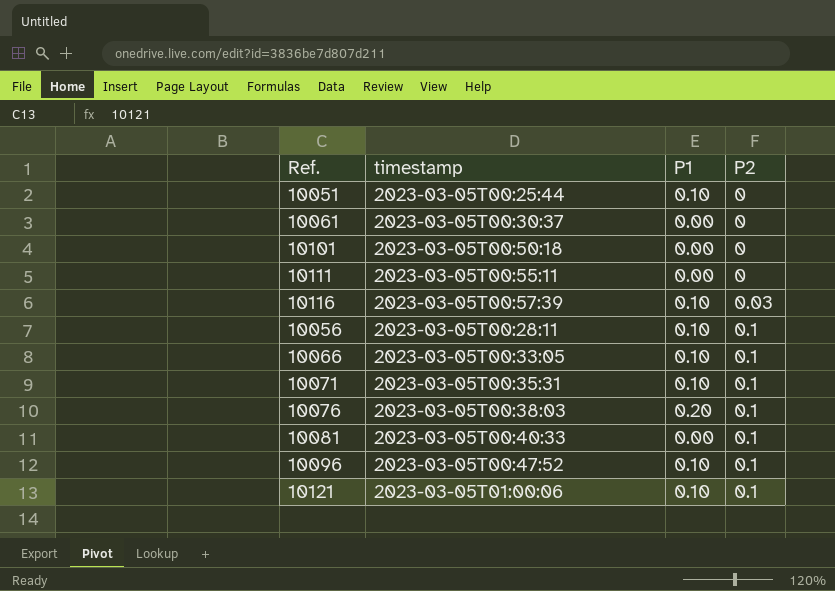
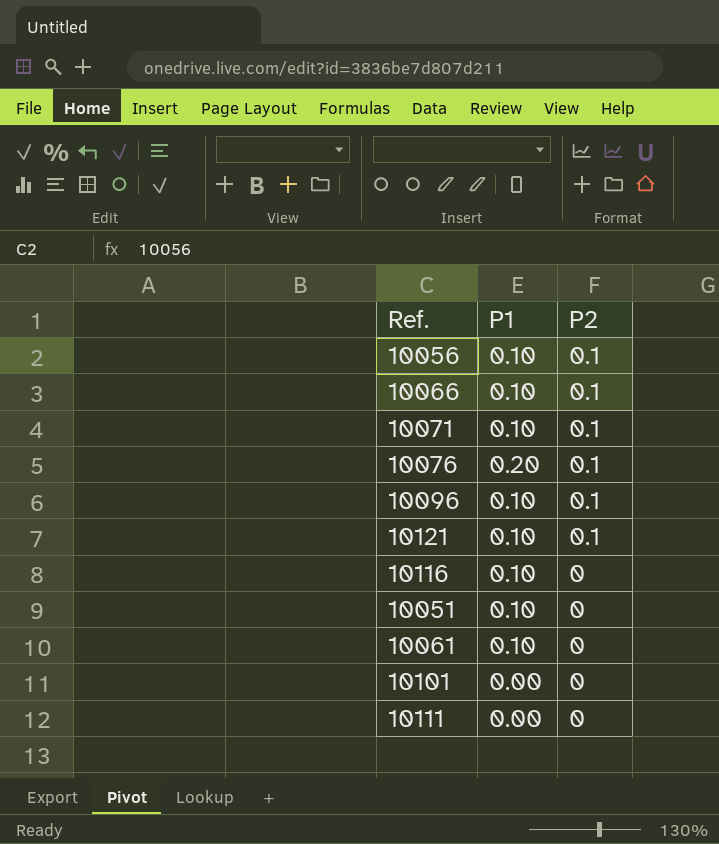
row order: P2 ascending -> P2 descending
column timestamp | position: 2 -> none
row 10081: 2023-03-05T00:40:33 | 0.00 | 0.1 -> none
10116 | P2: 0.03 -> 0
10061 | P1: 0.00 -> 0.10

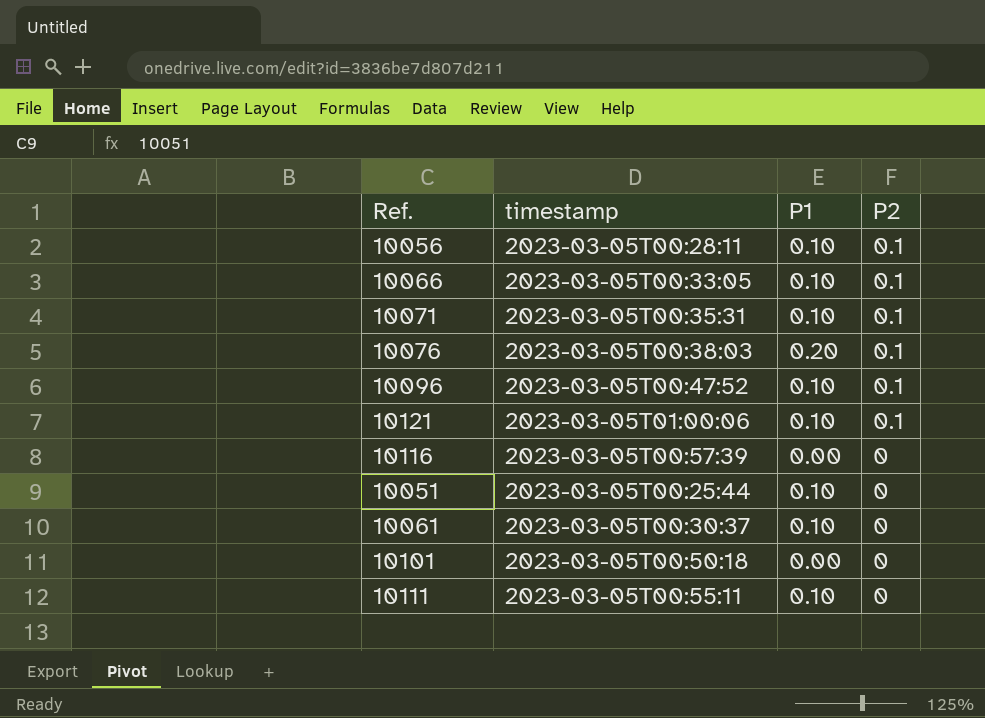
column timestamp | position: none -> 2
10116 | P1: 0.10 -> 0.00
10111 | P1: 0.00 -> 0.10

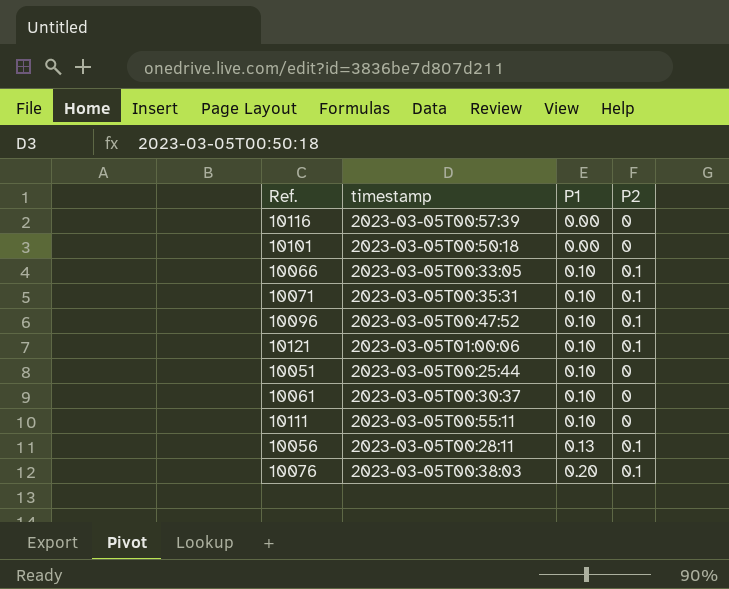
row order: P2 descending -> P1 ascending
10056 | P1: 0.10 -> 0.13

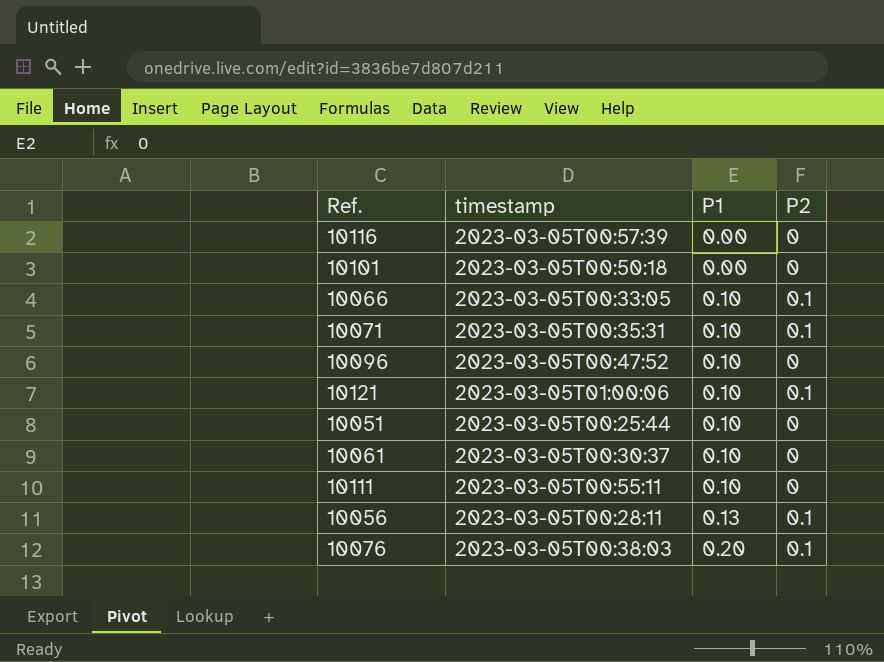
10096 | P2: 0.1 -> 0

